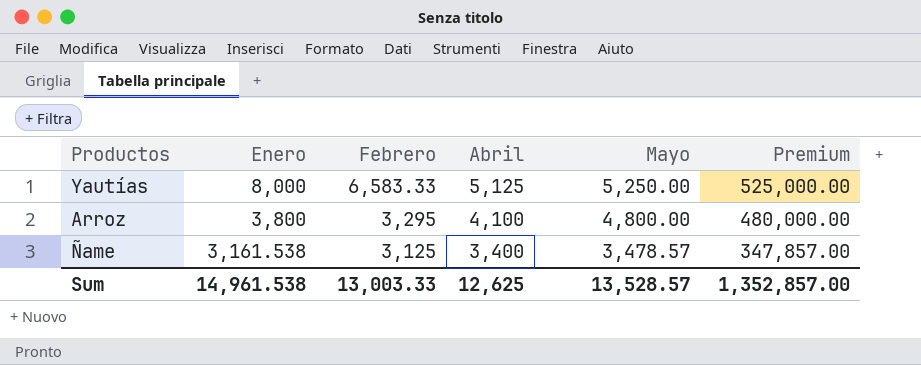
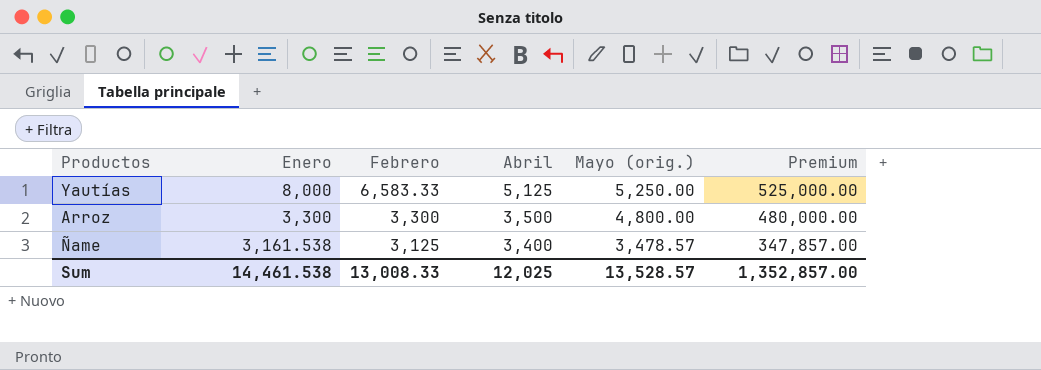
column name: Mayo -> Mayo (orig.)
Arroz | Enero: 3,800 -> 3,300
Arroz | Febrero: 3,295 -> 3,300
Arroz | Abril: 4,100 -> 3,500
Sum | Enero: 14,961.538 -> 14,461.538
Sum | Febrero: 13,003.33 -> 13,008.33
Sum | Abril: 12,625 -> 12,025

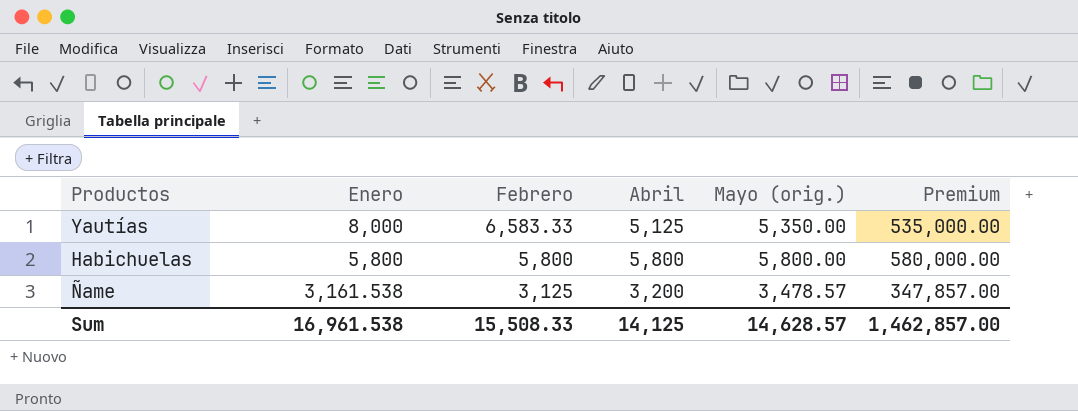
row Arroz: 3,300 | 3,300 | 3,500 | 4,800.00 | 480,000.00 -> none
Yautías | Mayo (orig.): 5,250.00 -> 5,350.00
Yautías | Premium: 525,000.00 -> 535,000.00
row Habichuelas: none -> 5,800 | 5,800 | 5,800 | 5,800.00 | 580,000.00
Ñame | Abril: 3,400 -> 3,200
Sum | Enero: 14,461.538 -> 16,961.538
Sum | Febrero: 13,008.33 -> 15,508.33
Sum | Abril: 12,025 -> 14,125
Sum | Mayo (orig.): 13,528.57 -> 14,628.57
Sum | Premium: 1,352,857.00 -> 1,462,857.00

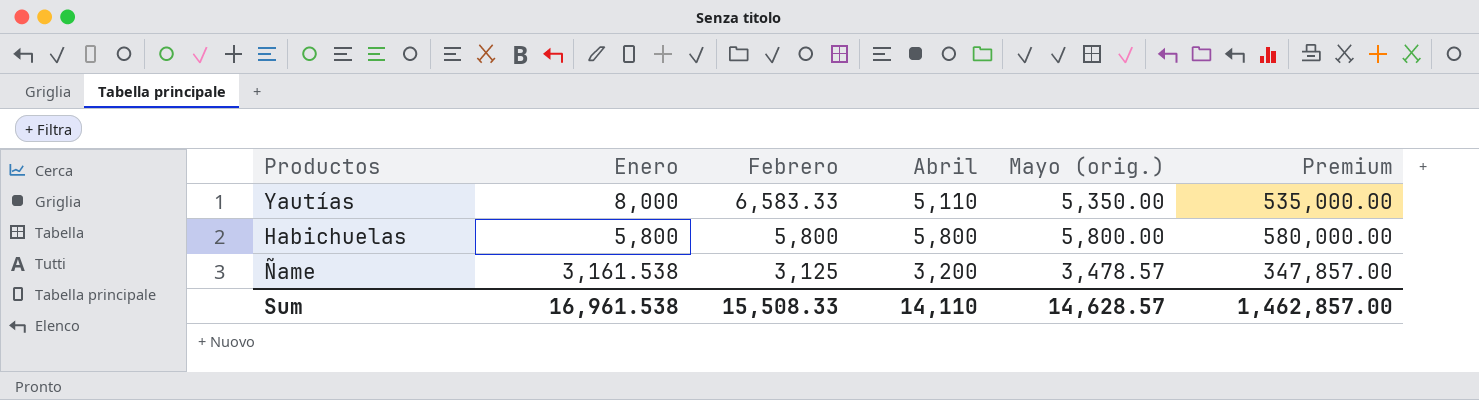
Yautías | Abril: 5,125 -> 5,110
Sum | Abril: 14,125 -> 14,110

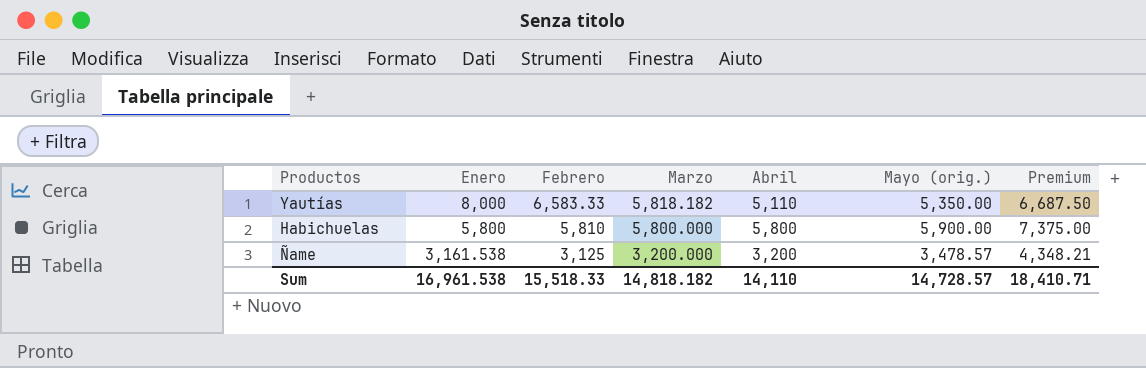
column Marzo | position: none -> 4
column Premium | formula: [Mayo (orig.)] * 100 -> [Mayo (orig.)] * 1.25
Habichuelas | Febrero: 5,800 -> 5,810
Habichuelas | Mayo (orig.): 5,800.00 -> 5,900.00
Sum | Febrero: 15,508.33 -> 15,518.33
Sum | Mayo (orig.): 14,628.57 -> 14,728.57
Sum | Premium: 1,462,857.00 -> 18,410.71

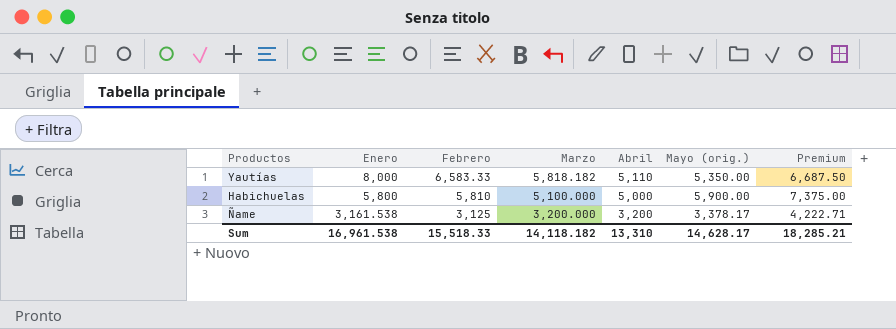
Habichuelas | Marzo: 5,800.000 -> 5,100.000
Habichuelas | Abril: 5,800 -> 5,000
Ñame | Mayo (orig.): 3,478.57 -> 3,378.17
Ñame | Premium: 4,348.21 -> 4,222.71
Sum | Marzo: 14,818.182 -> 14,118.182
Sum | Abril: 14,110 -> 13,310
Sum | Mayo (orig.): 14,728.57 -> 14,628.17
Sum | Premium: 18,410.71 -> 18,285.21

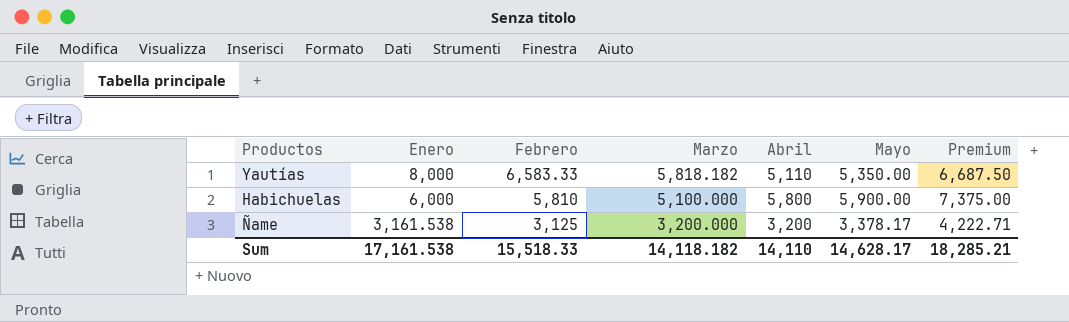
column name: Mayo (orig.) -> Mayo
Habichuelas | Enero: 5,800 -> 6,000
Habichuelas | Abril: 5,000 -> 5,800
Sum | Enero: 16,961.538 -> 17,161.538
Sum | Abril: 13,310 -> 14,110

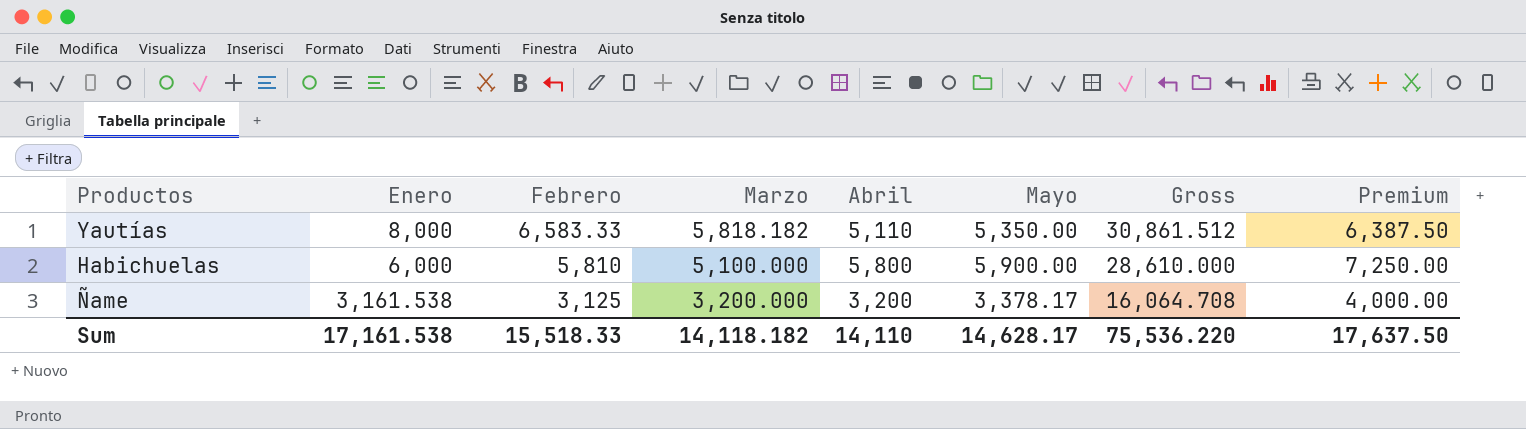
column Gross | formula: none -> [Enero] + [Febrero] + [Marzo] + [Abril] + [Mayo]
column Premium | formula: [Mayo] * 1.25 -> [Abril] * 1.25
Sum | Premium: 18,285.21 -> 17,637.50

